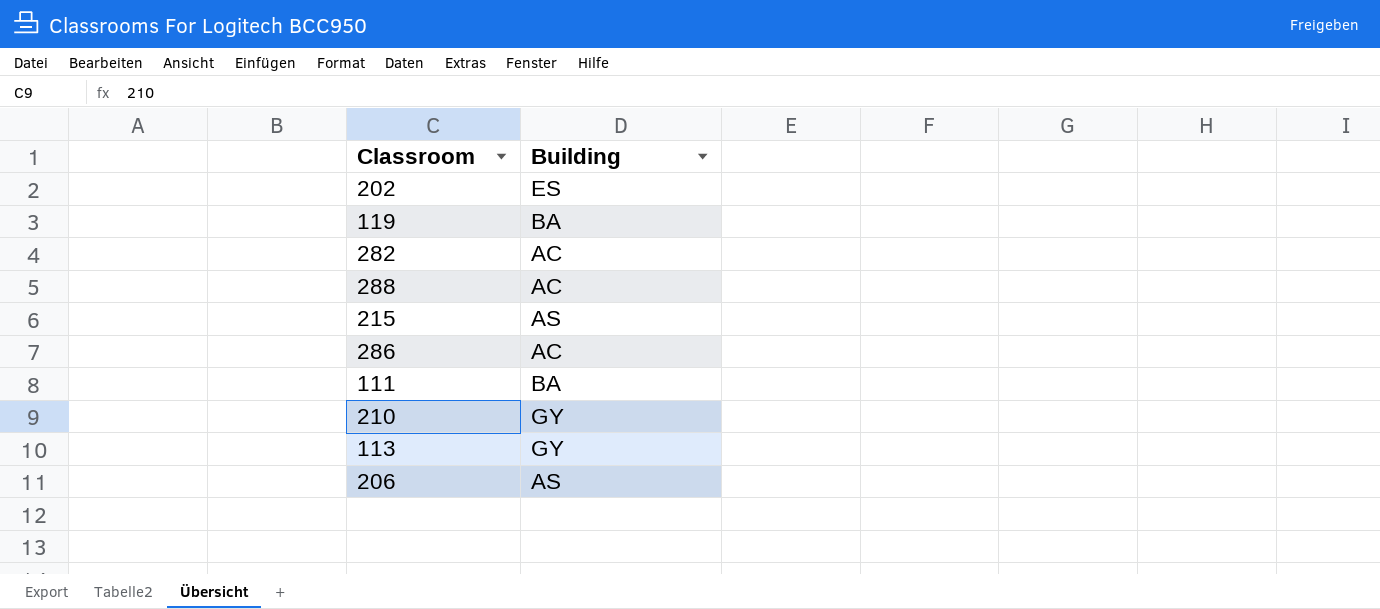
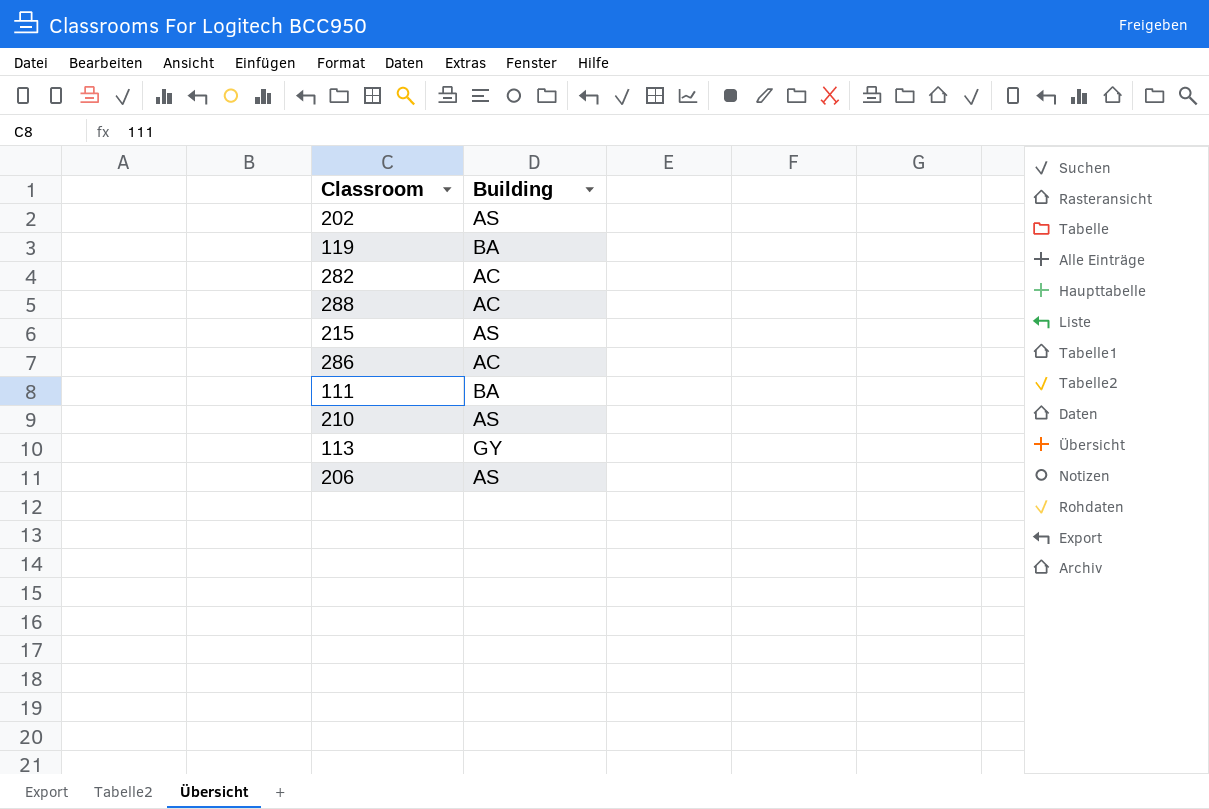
202 | Building: ES -> AS
210 | Building: GY -> AS

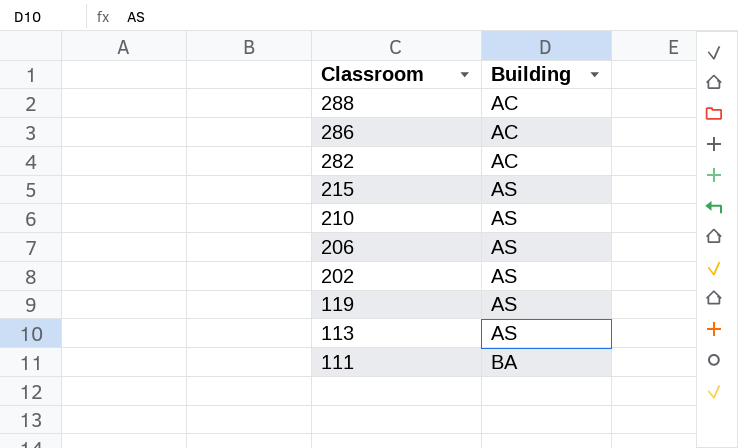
row order: none -> Classroom descending
119 | Building: BA -> AS
113 | Building: GY -> AS

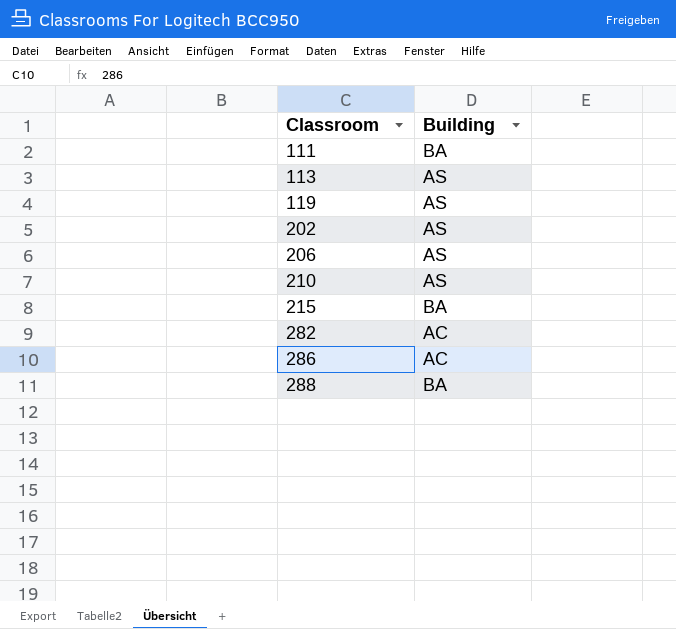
row order: Classroom descending -> Classroom ascending
215 | Building: AS -> BA
288 | Building: AC -> BA

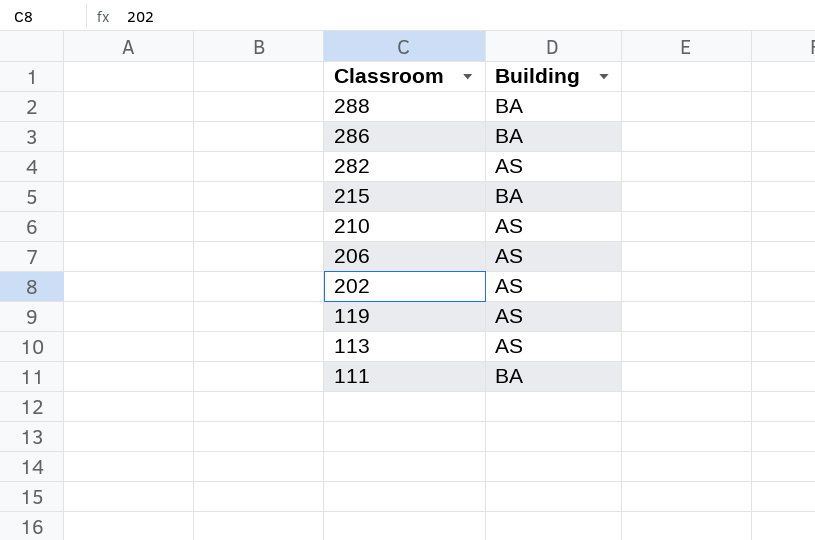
row order: Classroom ascending -> Classroom descending
286 | Building: AC -> BA
282 | Building: AC -> AS

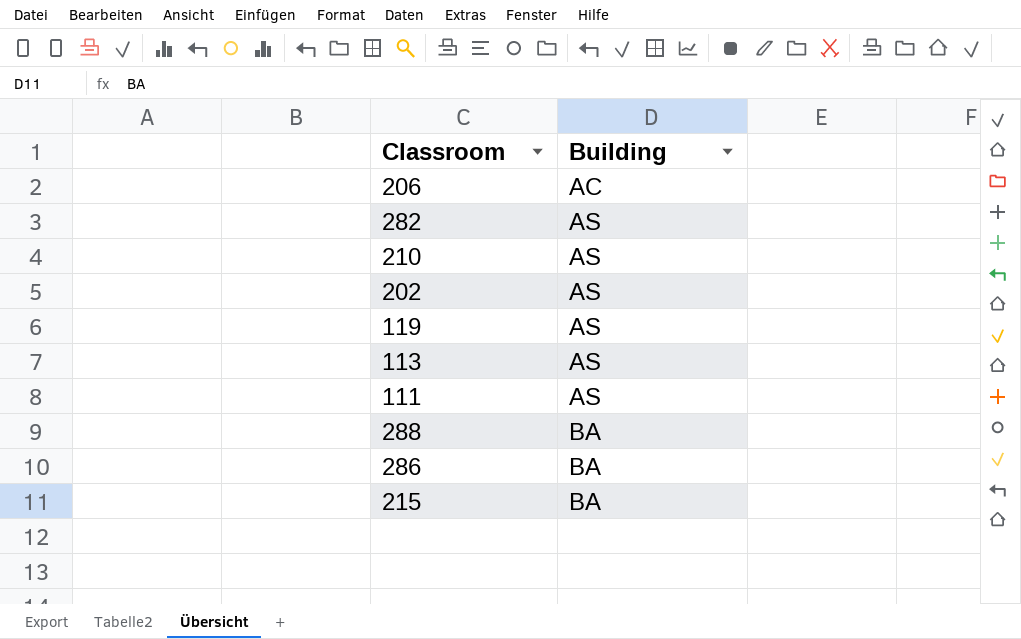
row order: Classroom descending -> Building ascending
206 | Building: AS -> AC
111 | Building: BA -> AS

